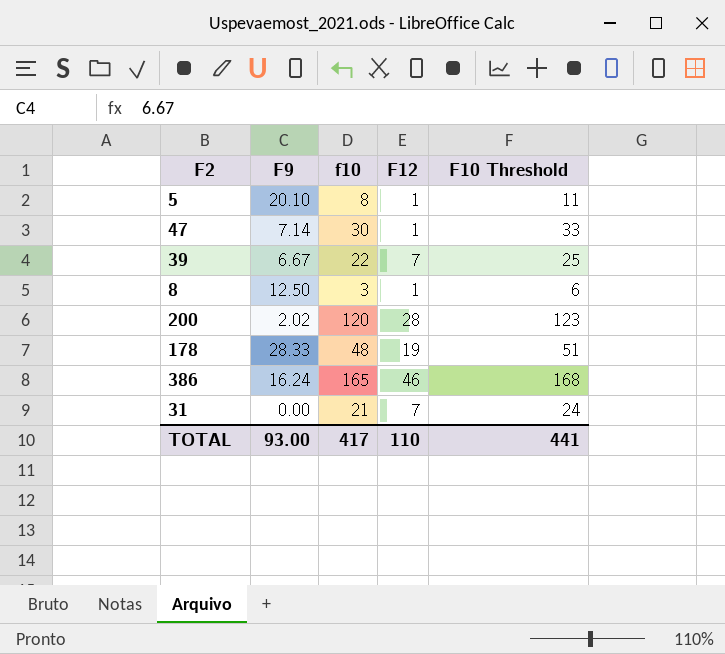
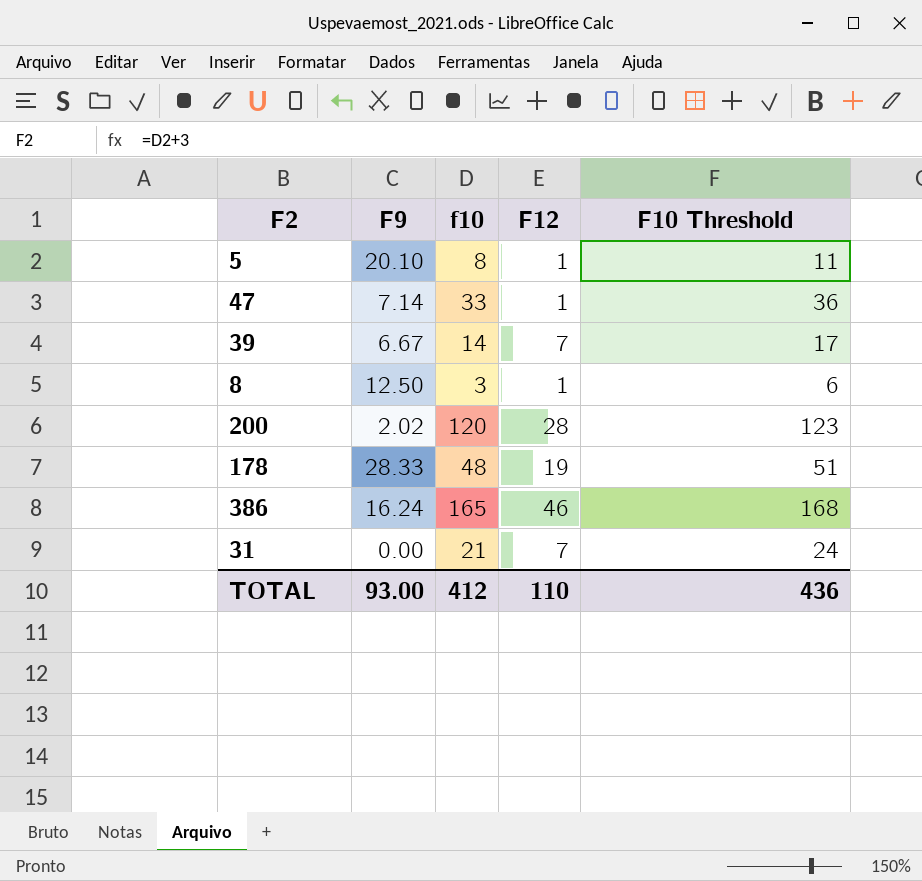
47 | f10: 30 -> 33
47 | F10 Threshold: 33 -> 36
39 | f10: 22 -> 14
39 | F10 Threshold: 25 -> 17
TOTAL | f10: 417 -> 412
TOTAL | F10 Threshold: 441 -> 436

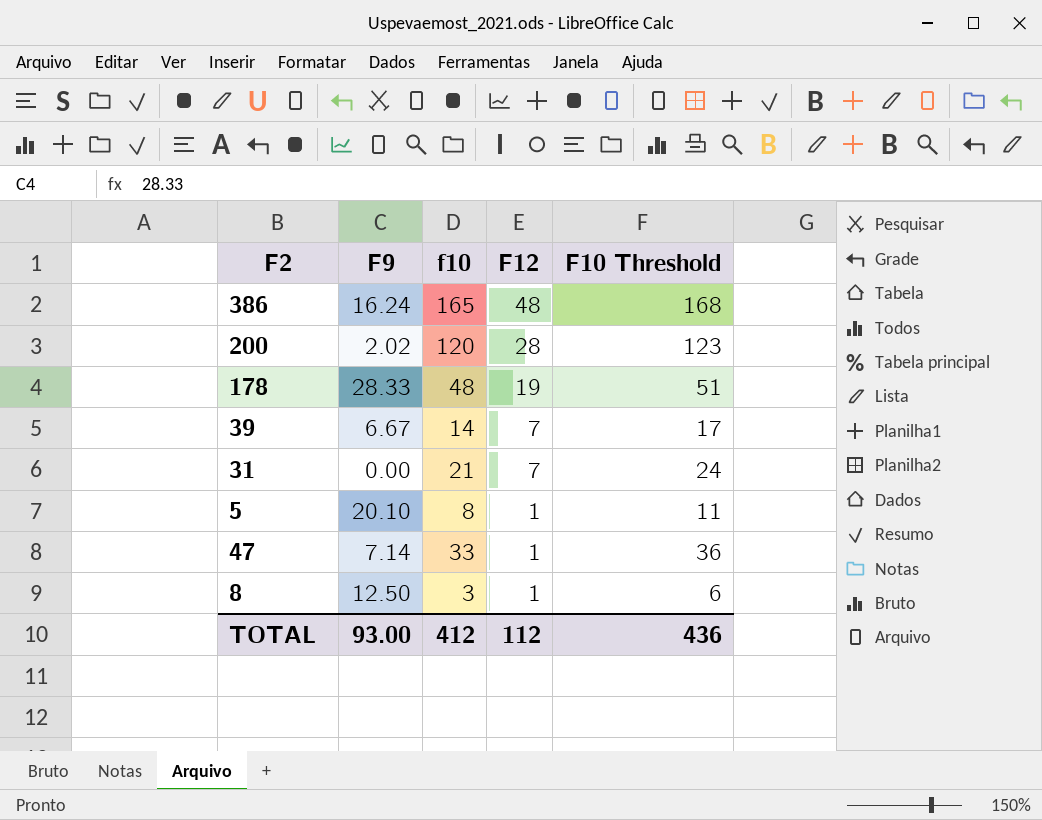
row order: none -> F12 descending
386 | F12: 46 -> 48
TOTAL | F12: 110 -> 112

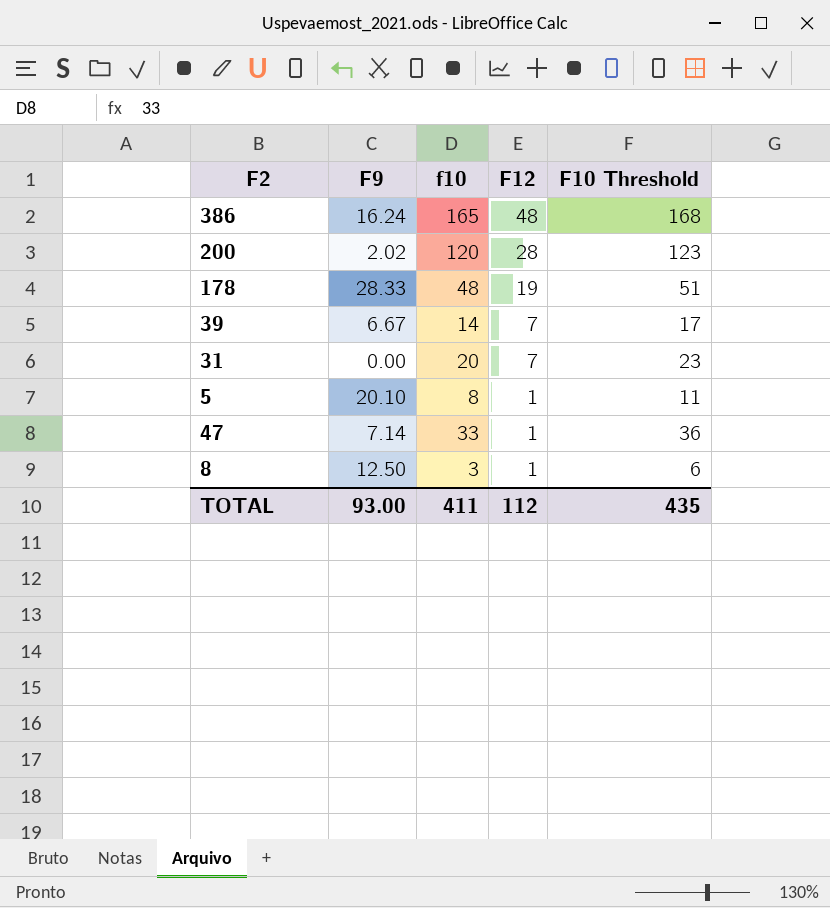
31 | f10: 21 -> 20
31 | F10 Threshold: 24 -> 23
TOTAL | f10: 412 -> 411
TOTAL | F10 Threshold: 436 -> 435

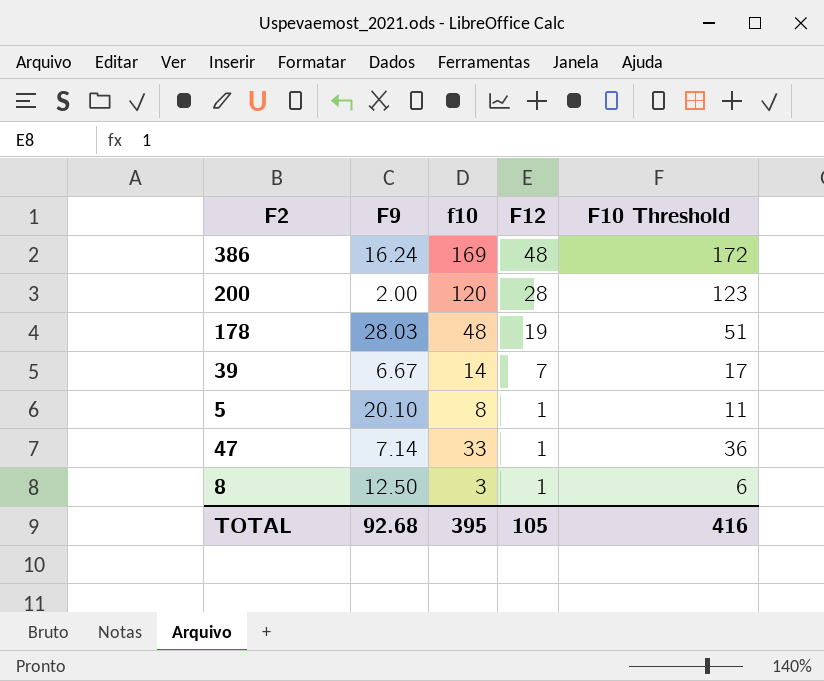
row 31: 0.00 | 20 | 7 | 23 -> none
386 | f10: 165 -> 169
386 | F10 Threshold: 168 -> 172
200 | F9: 2.02 -> 2.00
178 | F9: 28.33 -> 28.03
TOTAL | F9: 93.00 -> 92.68
TOTAL | f10: 411 -> 395
TOTAL | F12: 112 -> 105
TOTAL | F10 Threshold: 435 -> 416

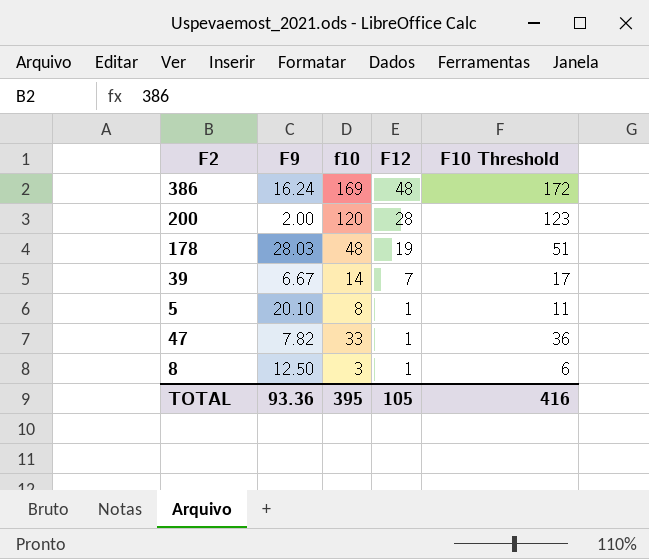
47 | F9: 7.14 -> 7.82
TOTAL | F9: 92.68 -> 93.36

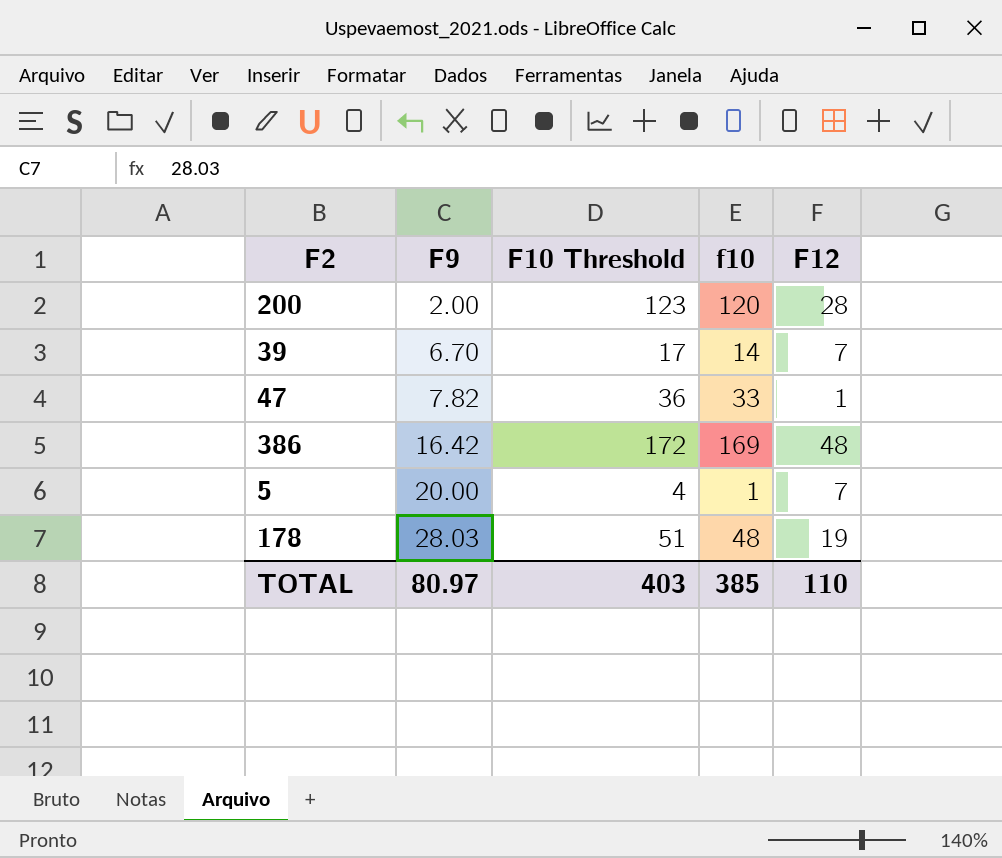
row order: F12 descending -> F9 ascending
column F10 Threshold | position: 5 -> 3
row 8: 12.50 | 3 | 1 | 6 -> none
39 | F9: 6.67 -> 6.70
386 | F9: 16.24 -> 16.42
5 | F9: 20.10 -> 20.00
5 | F10 Threshold: 11 -> 4
5 | f10: 8 -> 1
5 | F12: 1 -> 7
TOTAL | F9: 93.36 -> 80.97
TOTAL | F10 Threshold: 416 -> 403
TOTAL | f10: 395 -> 385
TOTAL | F12: 105 -> 110

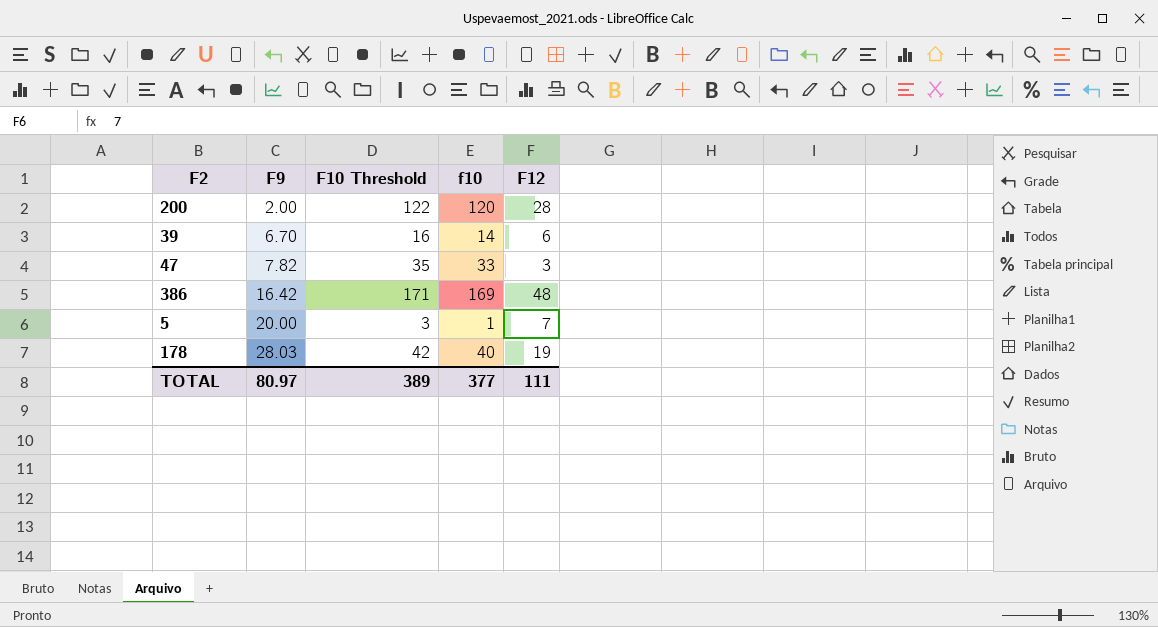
column F10 Threshold | formula: [f10] + 3 -> [f10] + 2
39 | F12: 7 -> 6
47 | F12: 1 -> 3
178 | f10: 48 -> 40
TOTAL | F10 Threshold: 403 -> 389
TOTAL | f10: 385 -> 377
TOTAL | F12: 110 -> 111

